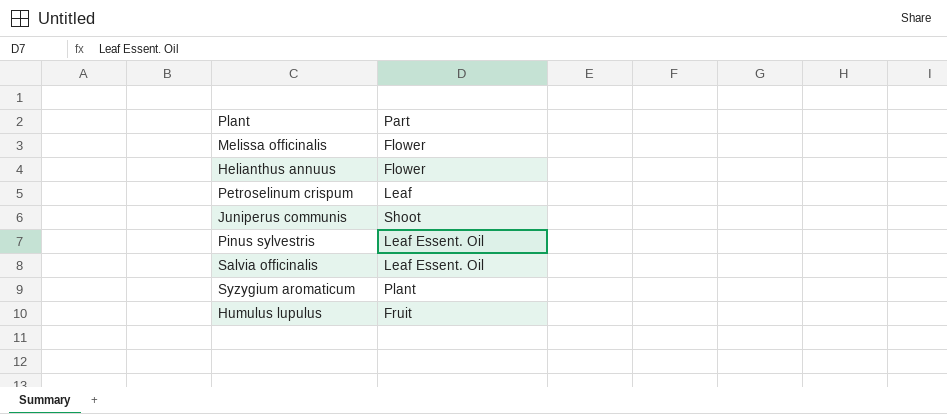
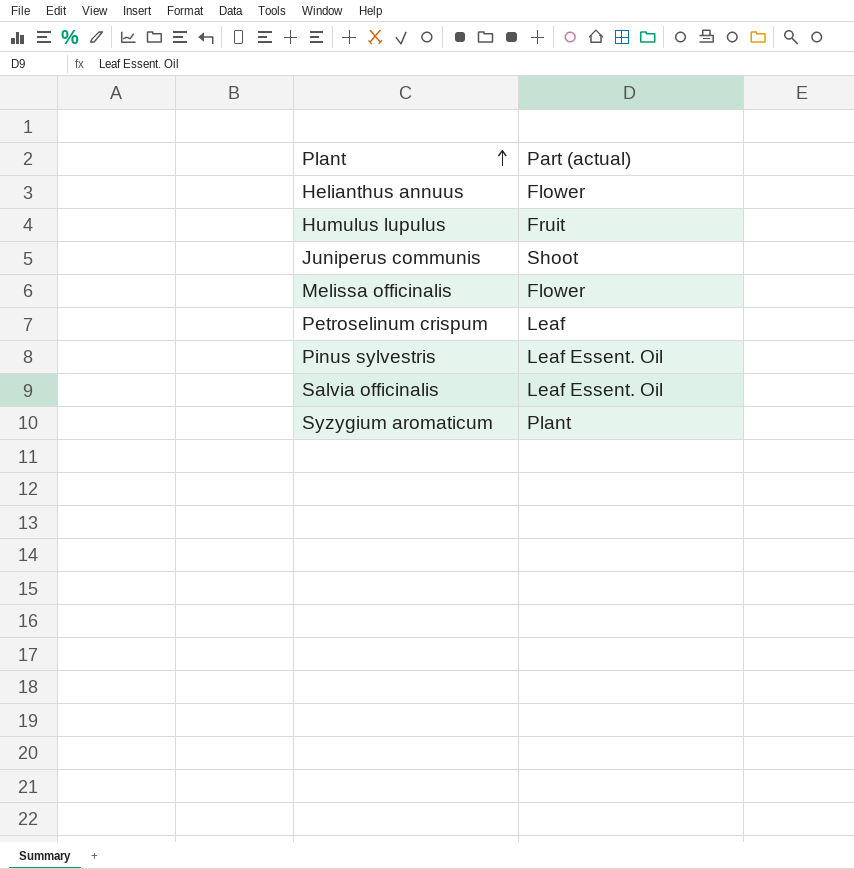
row order: none -> Plant ascending
column name: Part -> Part (actual)

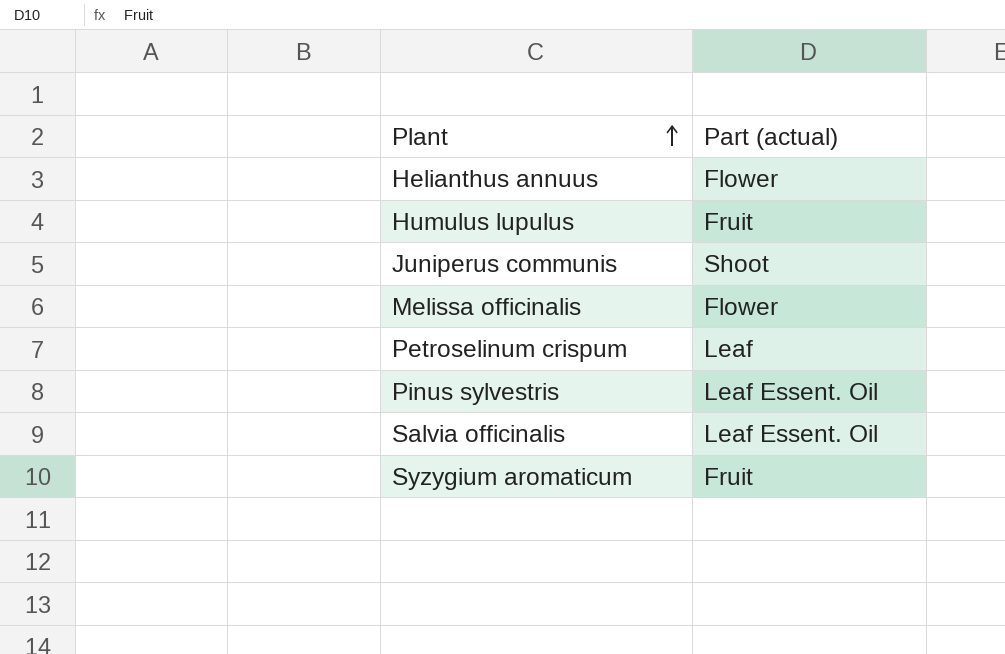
Syzygium aromaticum | Part (actual): Plant -> Fruit

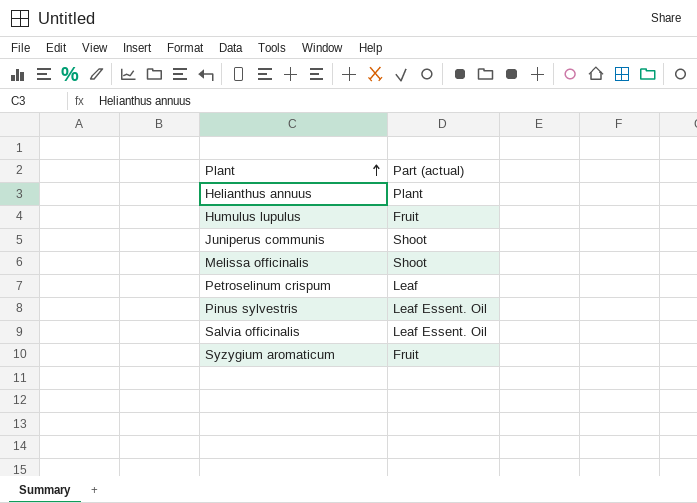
Helianthus annuus | Part (actual): Flower -> Plant
Melissa officinalis | Part (actual): Flower -> Shoot

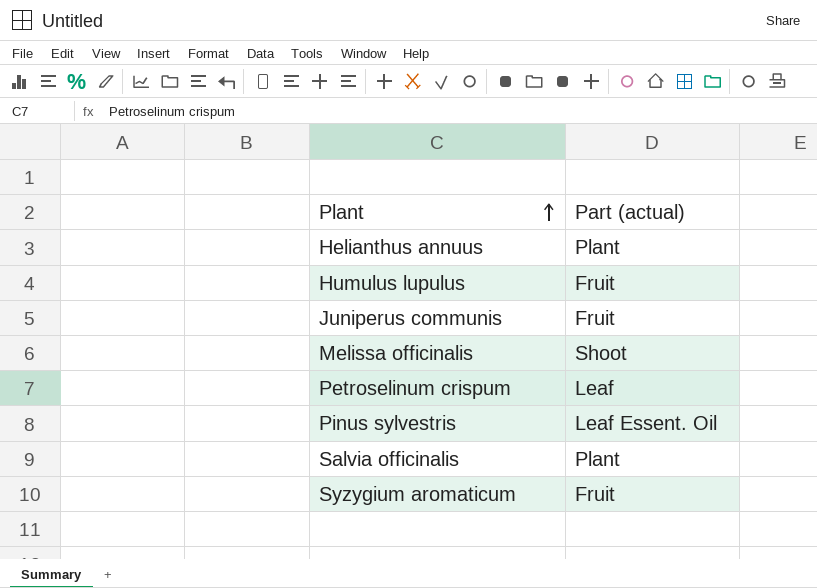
Juniperus communis | Part (actual): Shoot -> Fruit
Salvia officinalis | Part (actual): Leaf Essent. Oil -> Plant

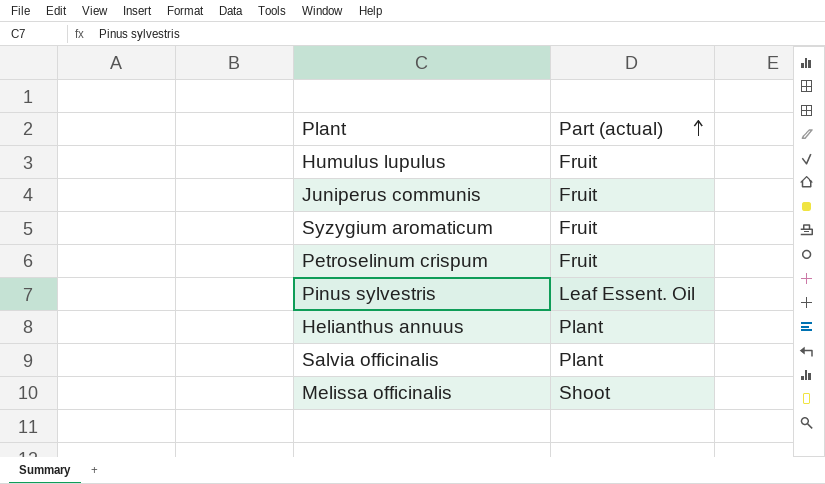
row order: Plant ascending -> Part (actual) ascending
Petroselinum crispum | Part (actual): Leaf -> Fruit

